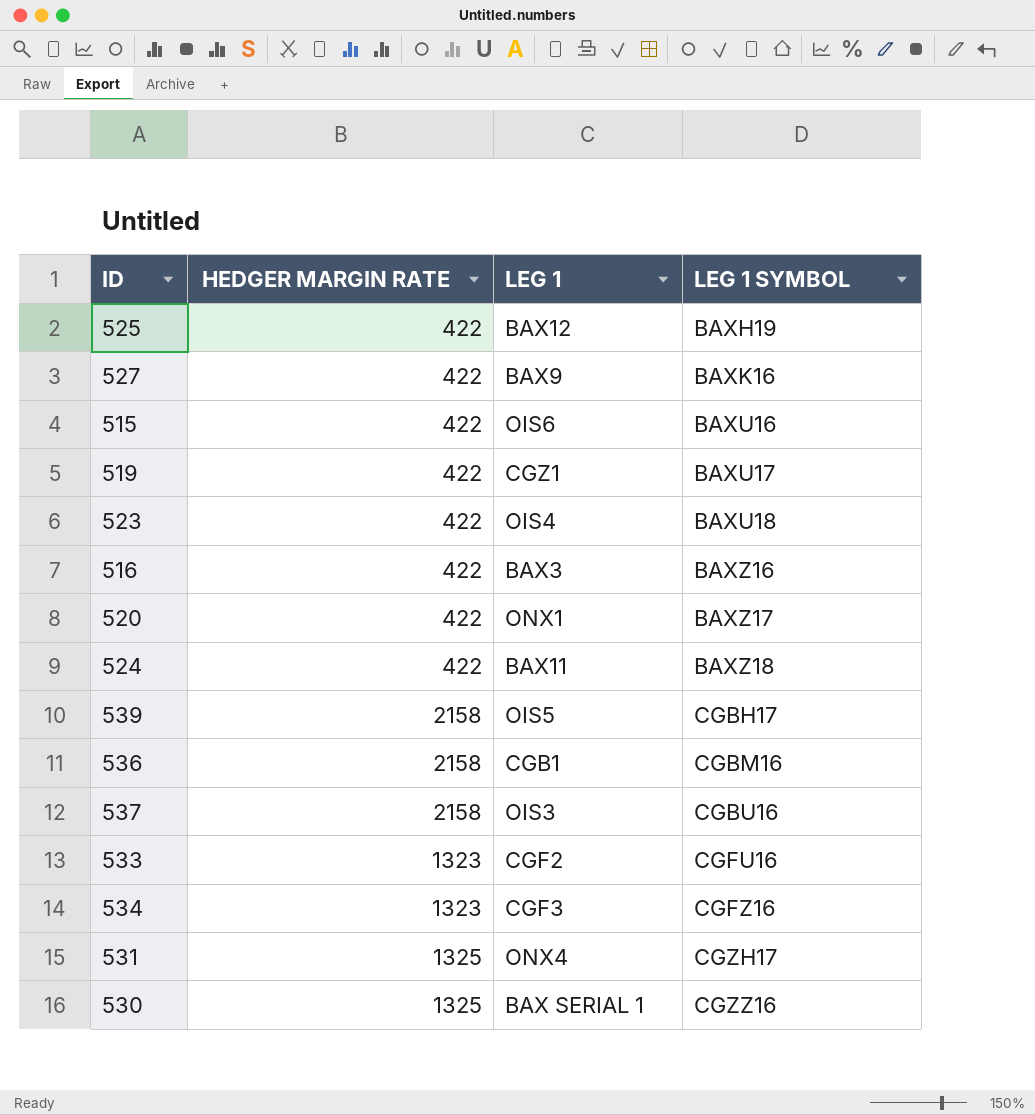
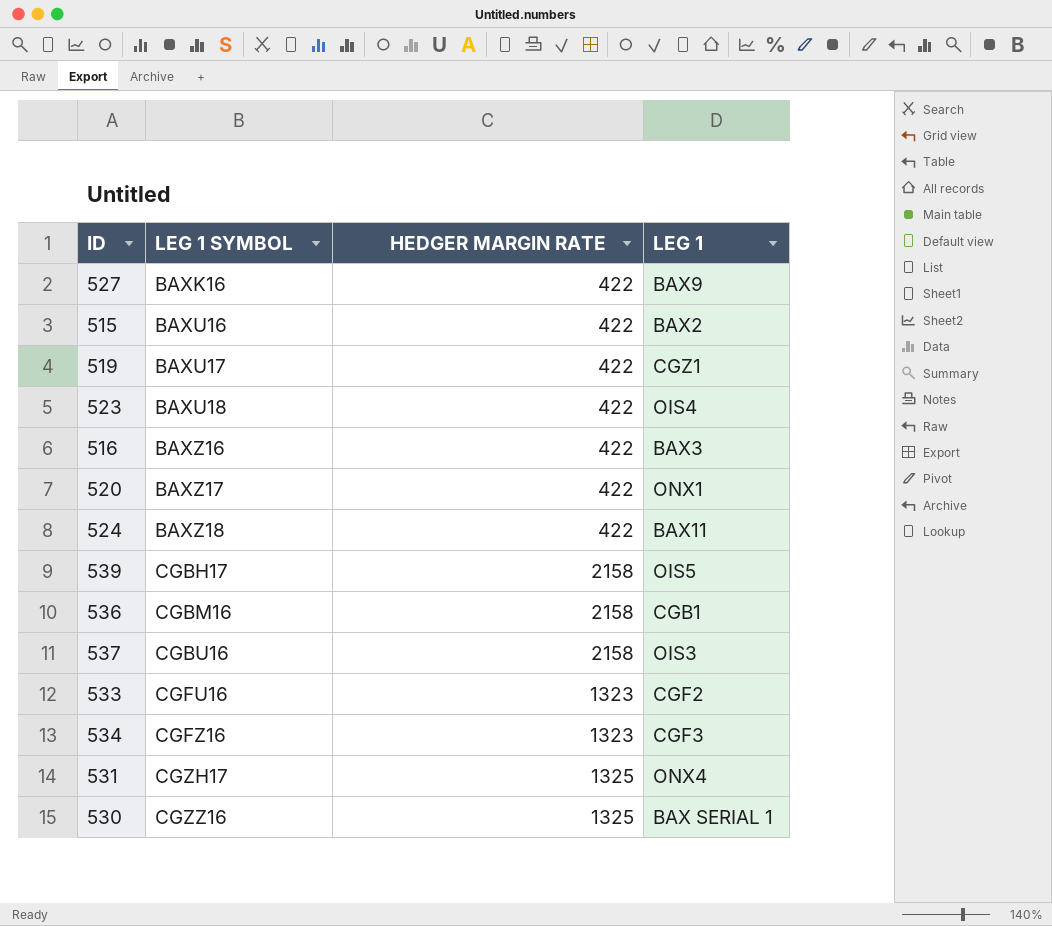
column LEG 1 SYMBOL | position: 4 -> 2
row 525: 422 | BAX12 | BAXH19 -> none
515 | LEG 1: OIS6 -> BAX2

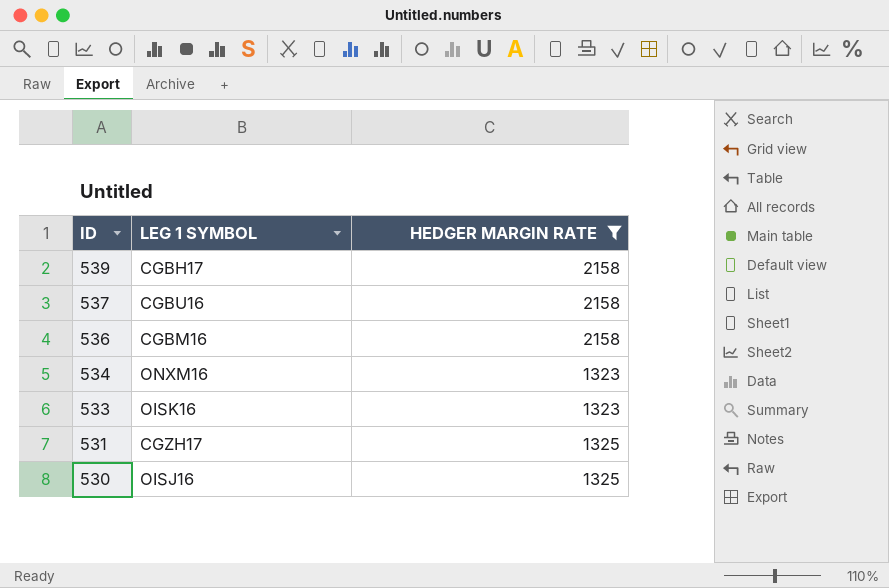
filter: none -> HEDGER MARGIN RATE != 422
row order: LEG 1 SYMBOL ascending -> ID descending
column LEG 1 | position: 4 -> none
534 | LEG 1 SYMBOL: CGFZ16 -> ONXM16
533 | LEG 1 SYMBOL: CGFU16 -> OISK16
530 | LEG 1 SYMBOL: CGZZ16 -> OISJ16

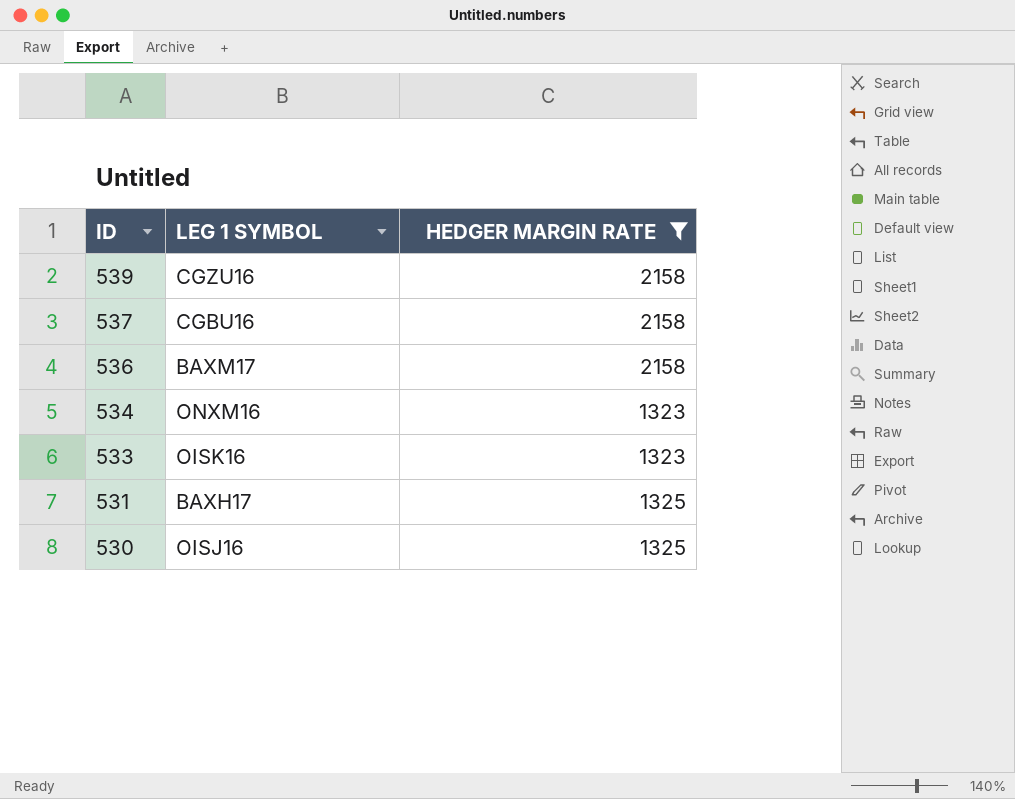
539 | LEG 1 SYMBOL: CGBH17 -> CGZU16
536 | LEG 1 SYMBOL: CGBM16 -> BAXM17
531 | LEG 1 SYMBOL: CGZH17 -> BAXH17

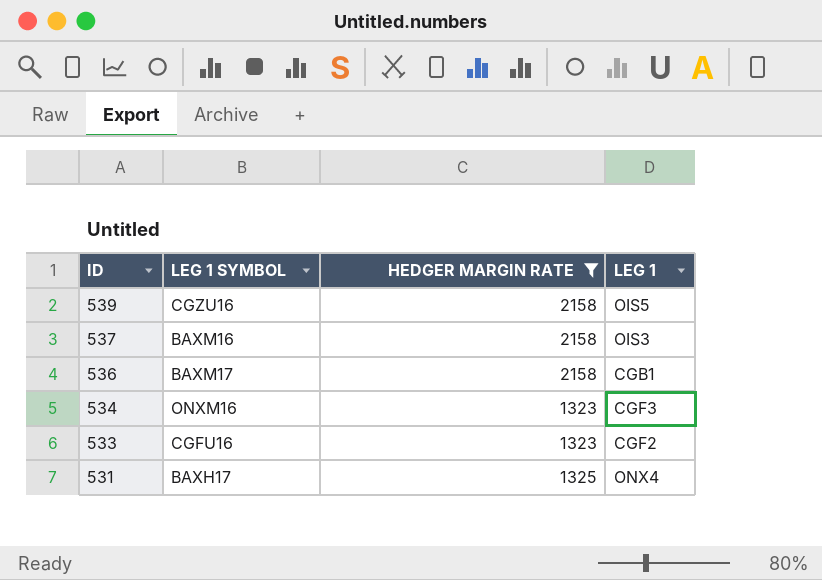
column LEG 1 | position: none -> 4
row 530: OISJ16 | 1325 -> none
537 | LEG 1 SYMBOL: CGBU16 -> BAXM16
533 | LEG 1 SYMBOL: OISK16 -> CGFU16

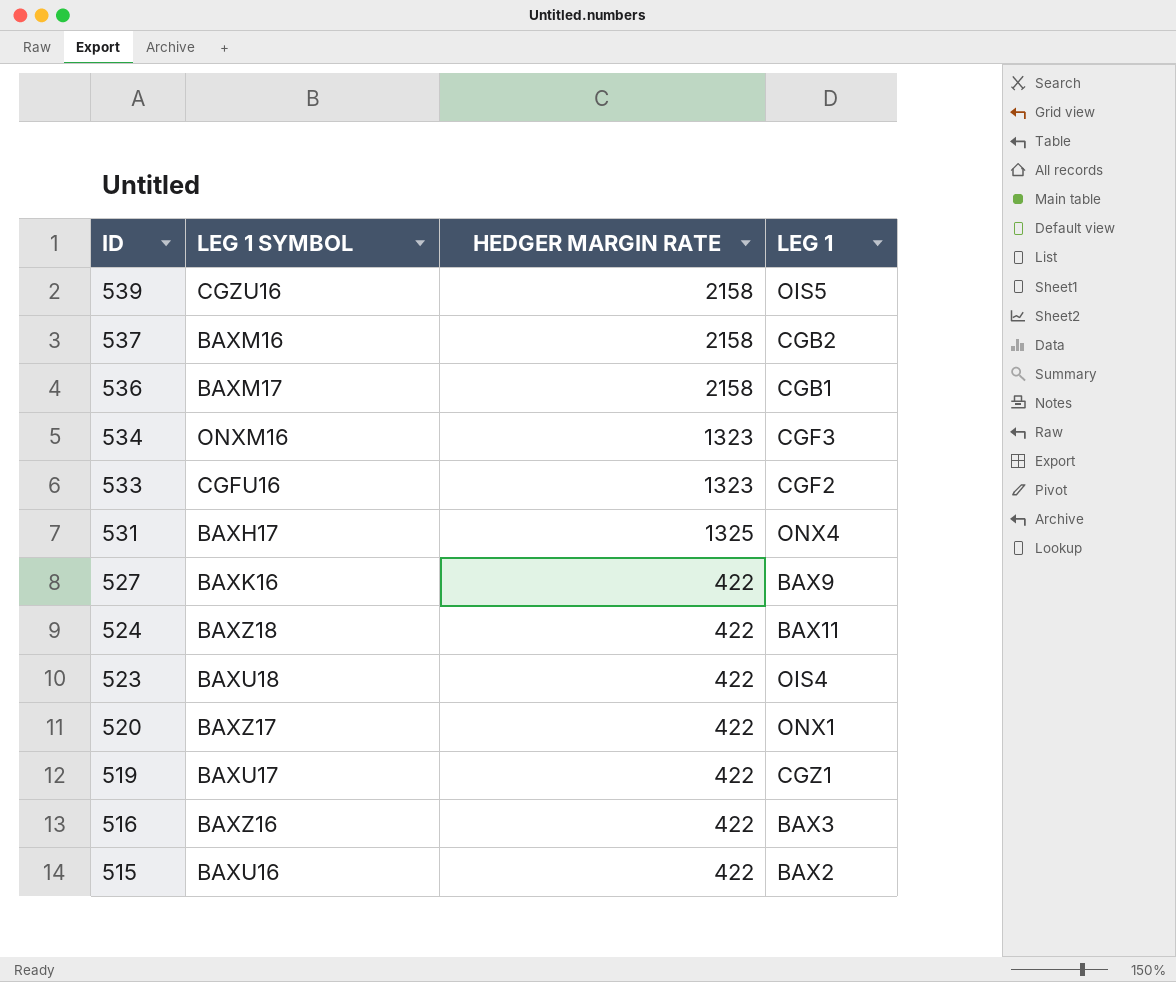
filter: HEDGER MARGIN RATE != 422 -> none
537 | LEG 1: OIS3 -> CGB2

